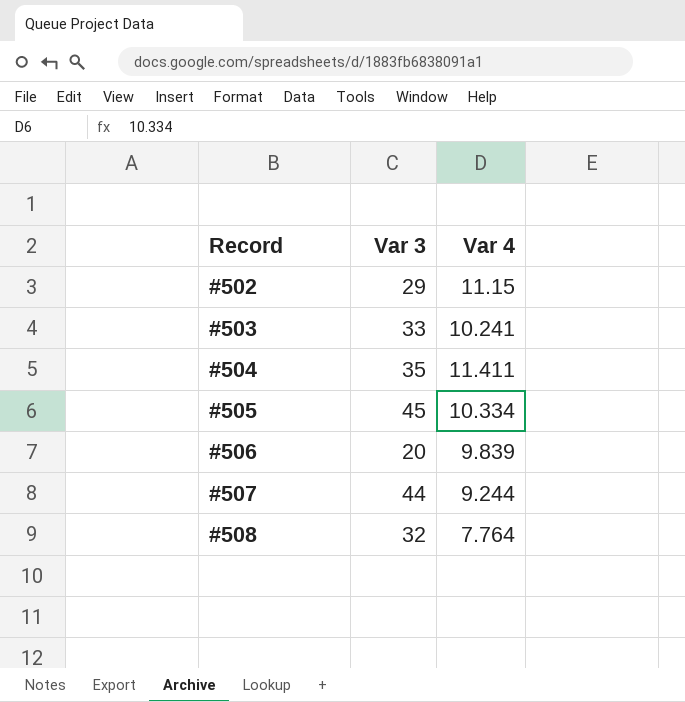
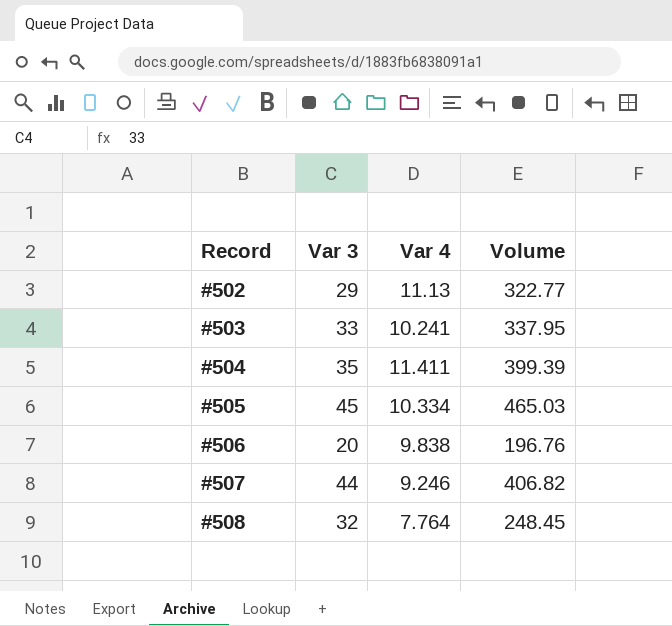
column Volume | formula: none -> [Var 3] * [Var 4]
#502 | Var 4: 11.15 -> 11.13
#506 | Var 4: 9.839 -> 9.838
#507 | Var 4: 9.244 -> 9.246

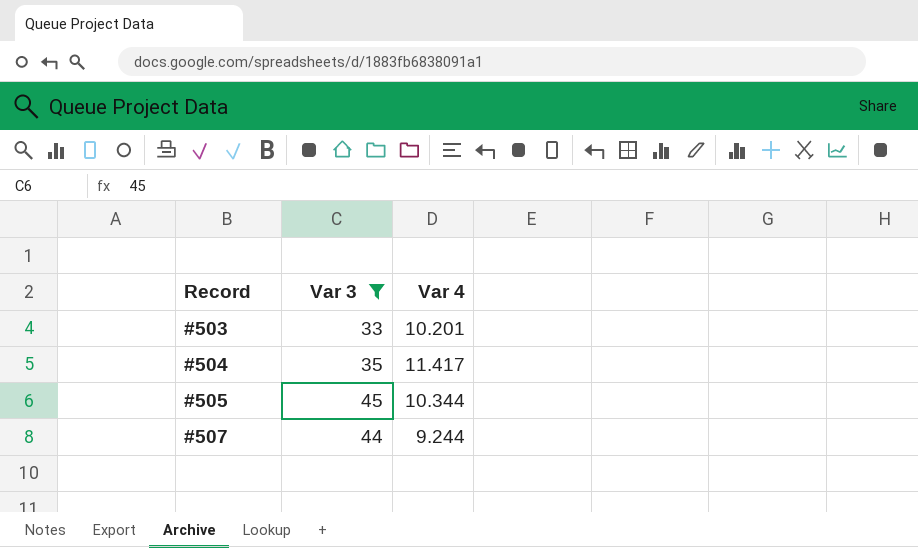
filter: none -> Var 3 >= 33
column Volume | formula: [Var 3] * [Var 4] -> none
#503 | Var 4: 10.241 -> 10.201
#504 | Var 4: 11.411 -> 11.417
#505 | Var 4: 10.334 -> 10.344
#507 | Var 4: 9.246 -> 9.244

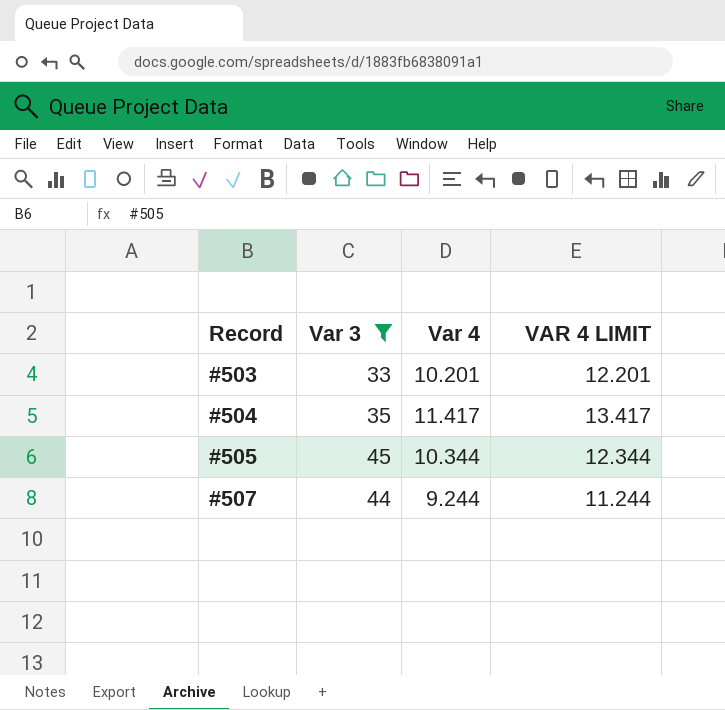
column VAR 4 LIMIT | formula: none -> [Var 4] + 2

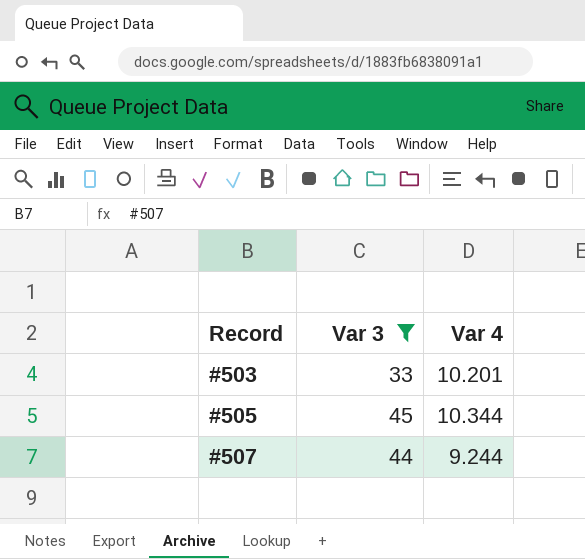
column VAR 4 LIMIT | formula: [Var 4] + 2 -> none
row #504: 35 | 11.417 | 13.417 -> none

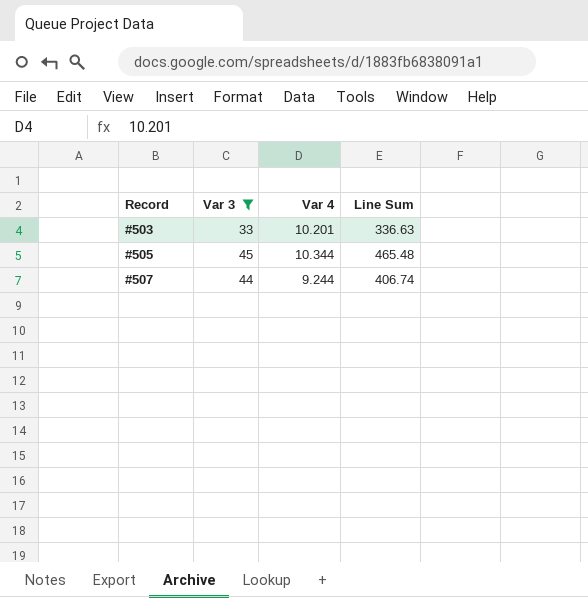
column Line Sum | formula: none -> [Var 3] * [Var 4]

